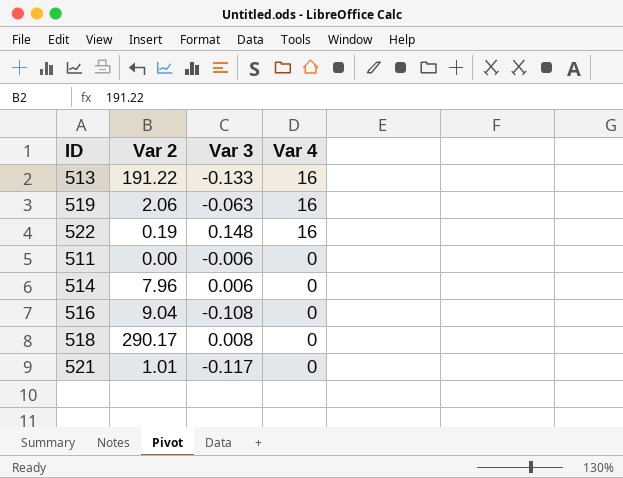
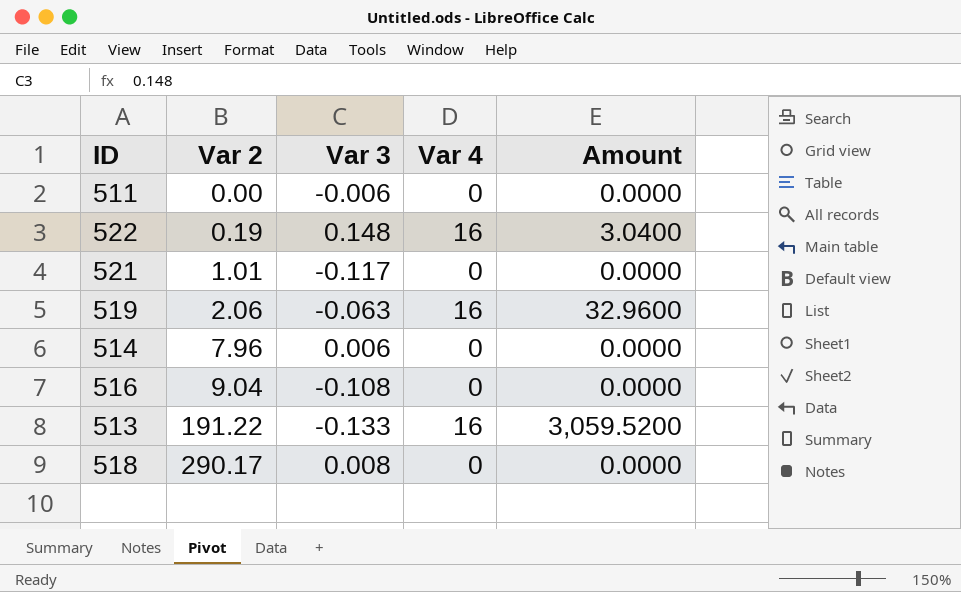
row order: Var 4 descending -> Var 2 ascending
column Amount | formula: none -> [Var 2] * [Var 4]

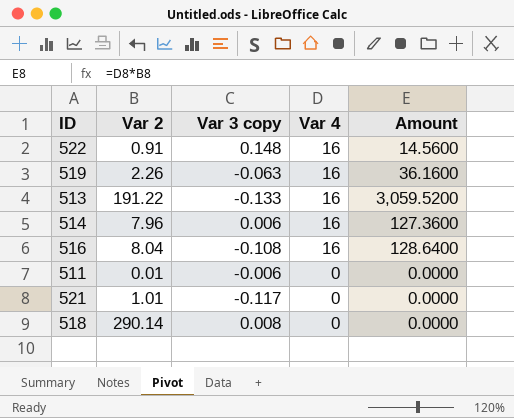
row order: Var 2 ascending -> Var 4 descending
column name: Var 3 -> Var 3 copy
522 | Var 2: 0.19 -> 0.91
522 | Amount: 3.0400 -> 14.5600
519 | Var 2: 2.06 -> 2.26
519 | Amount: 32.9600 -> 36.1600
514 | Var 4: 0 -> 16
514 | Amount: 0.0000 -> 127.3600
516 | Var 2: 9.04 -> 8.04
516 | Var 4: 0 -> 16
516 | Amount: 0.0000 -> 128.6400
511 | Var 2: 0.00 -> 0.01
518 | Var 2: 290.17 -> 290.14

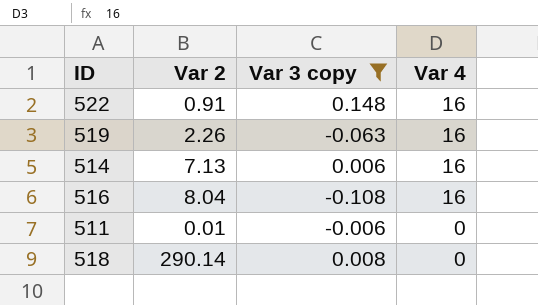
filter: none -> Var 3 copy >= -0.108
column Amount | formula: [Var 2] * [Var 4] -> none
514 | Var 2: 7.96 -> 7.13

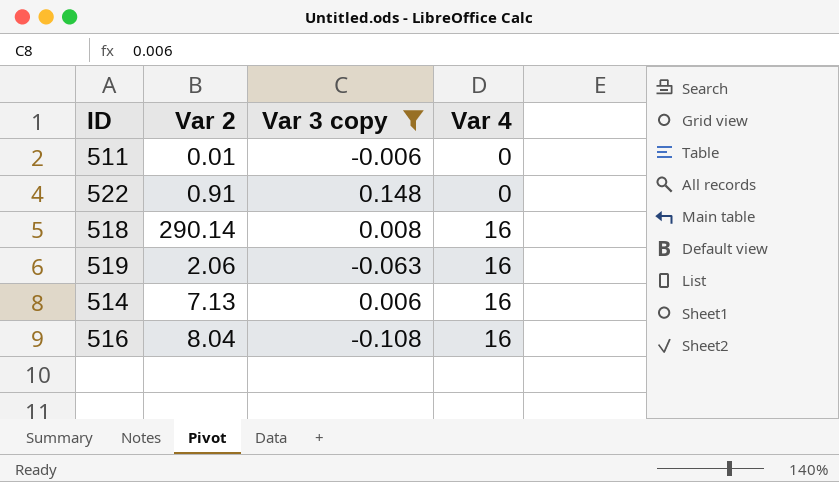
row order: Var 4 descending -> Var 4 ascending
522 | Var 4: 16 -> 0
518 | Var 4: 0 -> 16
519 | Var 2: 2.26 -> 2.06

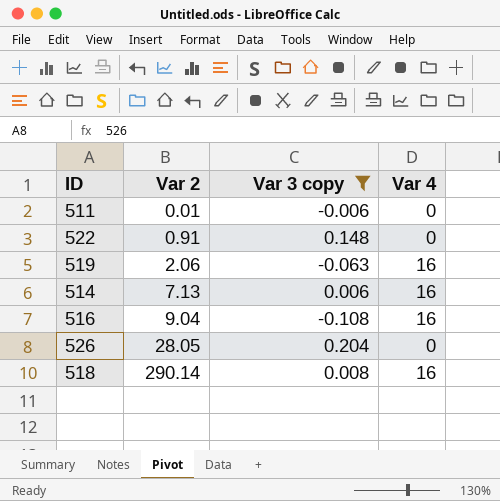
row order: Var 4 ascending -> Var 2 ascending
516 | Var 2: 8.04 -> 9.04
row 526: none -> 28.05 | 0.204 | 0

